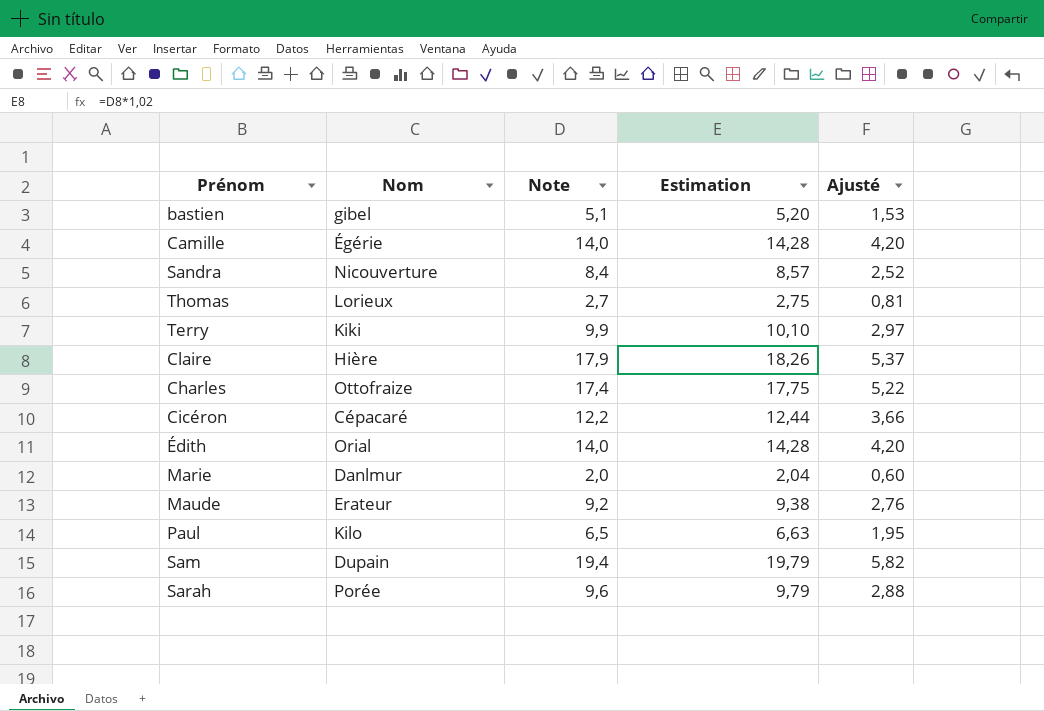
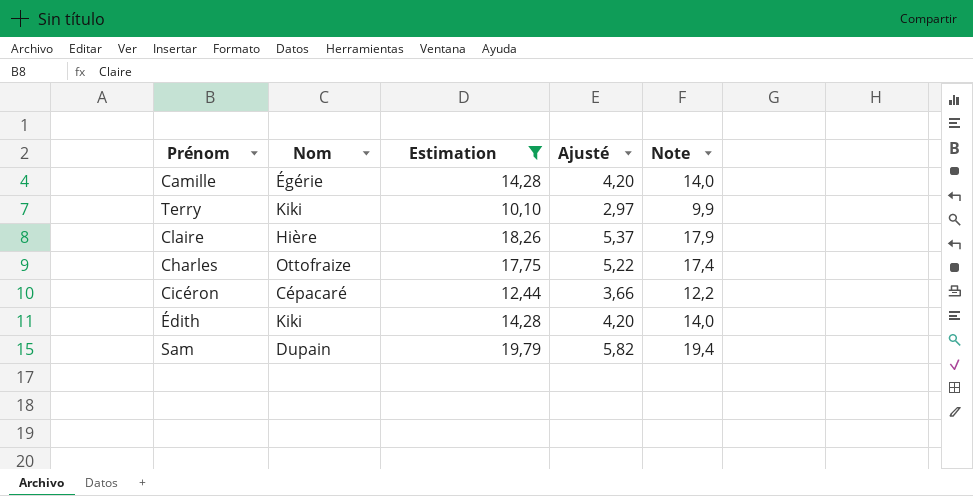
filter: none -> Estimation >= 10,10
column Note | position: 3 -> 5
Édith | Nom: Orial -> Kiki

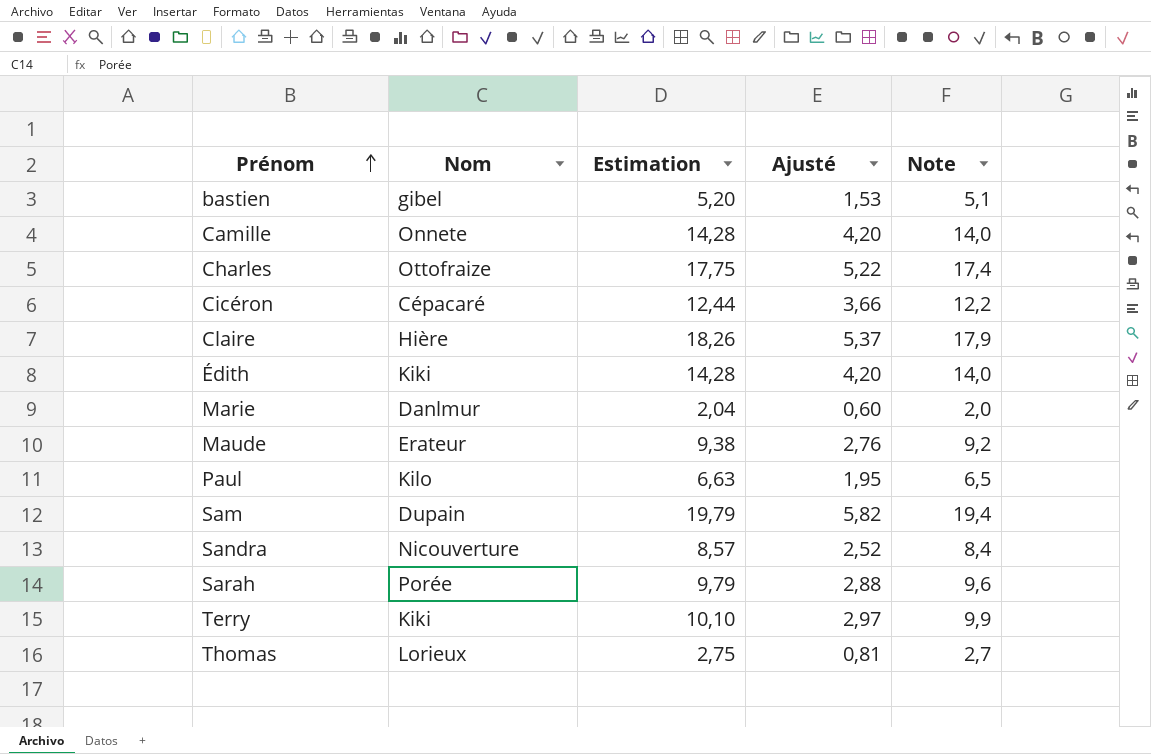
filter: Estimation >= 10,10 -> none
row order: none -> Prénom ascending
Camille | Nom: Égérie -> Onnete

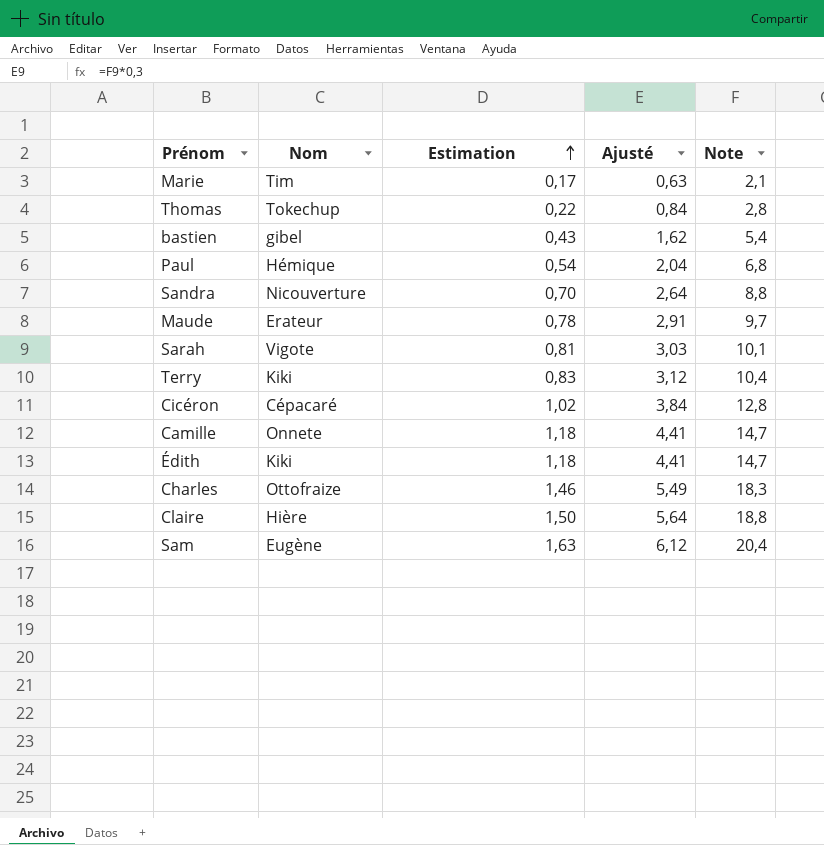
row order: Prénom ascending -> Estimation ascending
column Estimation | formula: [Note] * 1,02 -> [Note] * 0,08
Marie | Nom: Danlmur -> Tim
Marie | Ajusté: 0,60 -> 0,63
Marie | Note: 2,0 -> 2,1
Thomas | Nom: Lorieux -> Tokechup
Thomas | Ajusté: 0,81 -> 0,84
Thomas | Note: 2,7 -> 2,8
bastien | Ajusté: 1,53 -> 1,62
bastien | Note: 5,1 -> 5,4
Paul | Nom: Kilo -> Hémique
Paul | Ajusté: 1,95 -> 2,04
Paul | Note: 6,5 -> 6,8
Sandra | Ajusté: 2,52 -> 2,64
Sandra | Note: 8,4 -> 8,8
Maude | Ajusté: 2,76 -> 2,91
Maude | Note: 9,2 -> 9,7
Sarah | Nom: Porée -> Vigote
Sarah | Ajusté: 2,88 -> 3,03
Sarah | Note: 9,6 -> 10,1
Terry | Ajusté: 2,97 -> 3,12
Terry | Note: 9,9 -> 10,4
Cicéron | Ajusté: 3,66 -> 3,84
Cicéron | Note: 12,2 -> 12,8
Camille | Ajusté: 4,20 -> 4,41
Camille | Note: 14,0 -> 14,7
Édith | Ajusté: 4,20 -> 4,41
Édith | Note: 14,0 -> 14,7
Charles | Ajusté: 5,22 -> 5,49
Charles | Note: 17,4 -> 18,3
Claire | Ajusté: 5,37 -> 5,64
Claire | Note: 17,9 -> 18,8
Sam | Nom: Dupain -> Eugène
Sam | Ajusté: 5,82 -> 6,12
Sam | Note: 19,4 -> 20,4

